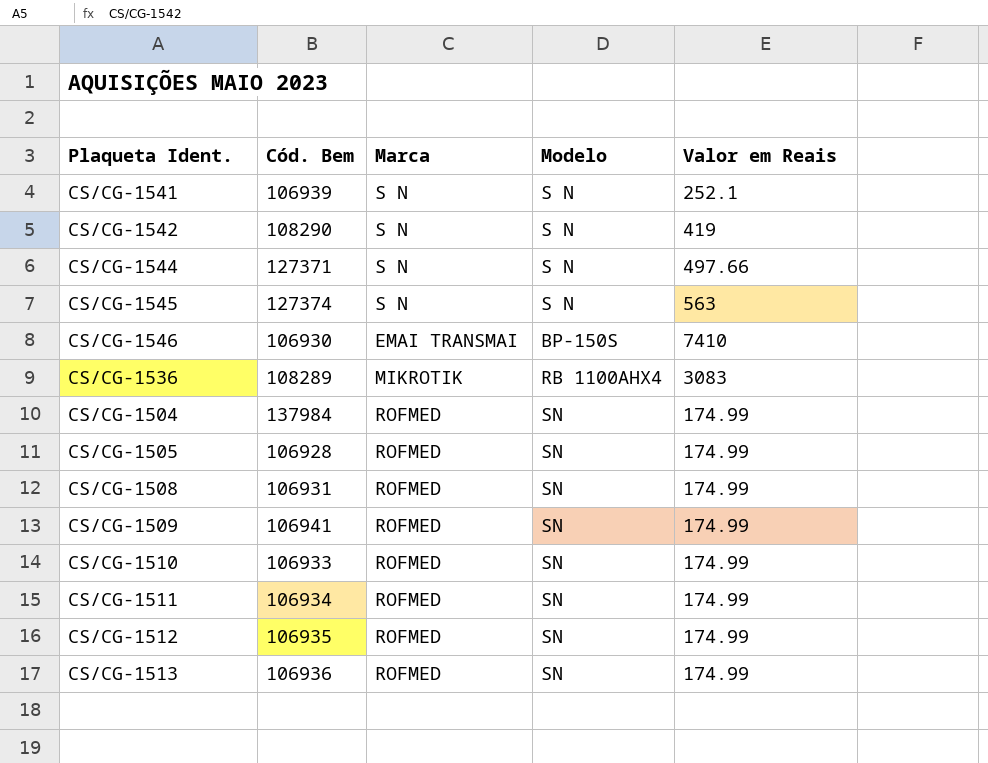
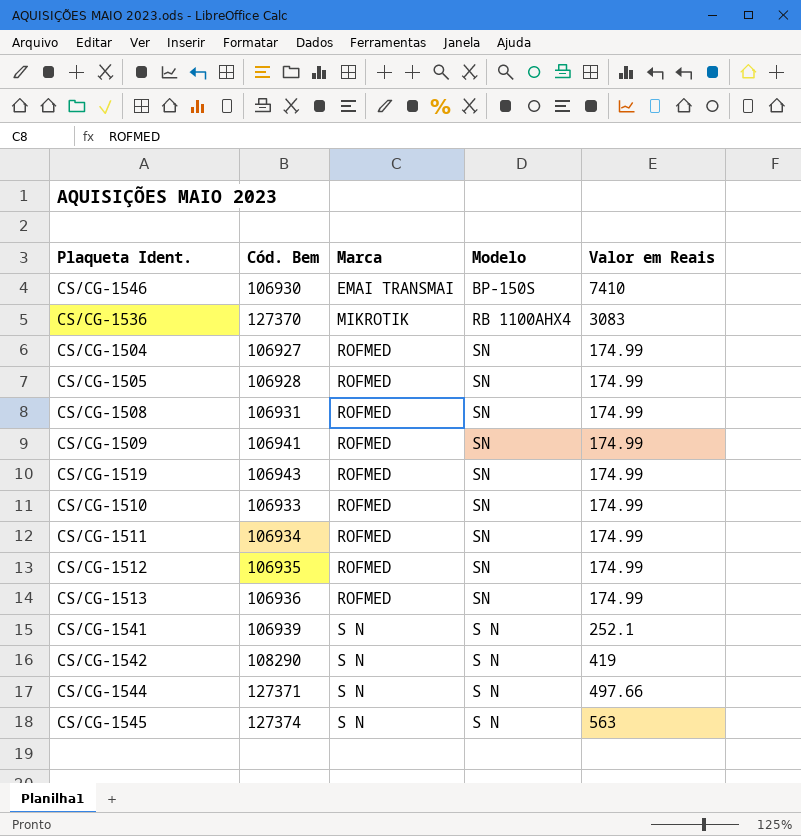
row order: none -> Marca ascending
CS/CG-1536 | Cód. Bem: 108289 -> 127370
CS/CG-1504 | Cód. Bem: 137984 -> 106927
row CS/CG-1519: none -> 106943 | ROFMED | SN | 174.99

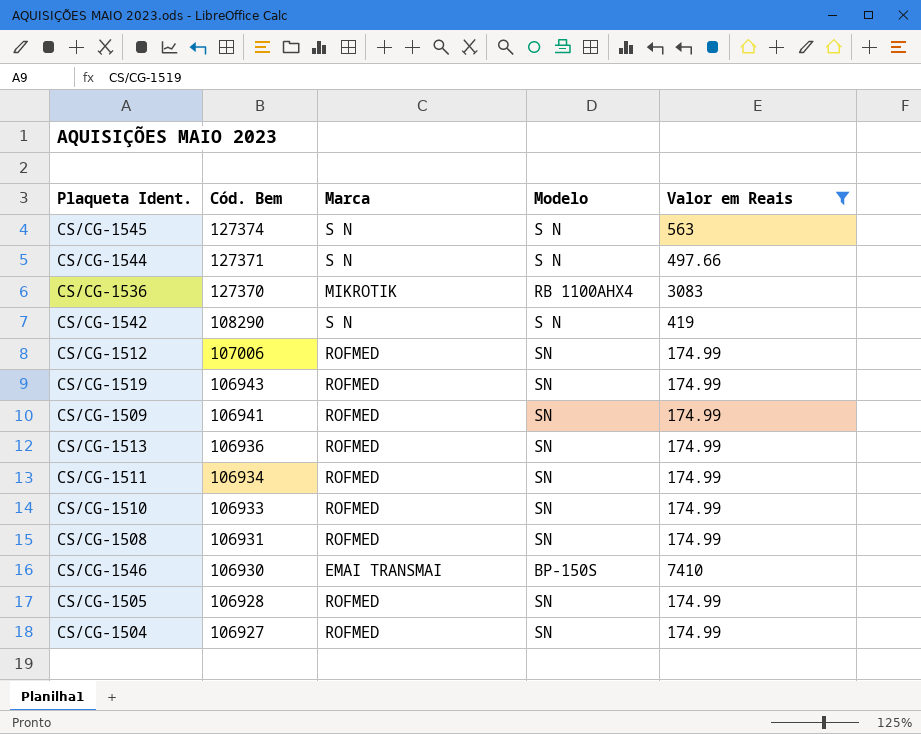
filter: none -> Valor em Reais != 252.1
row order: Marca ascending -> Cód. Bem descending
CS/CG-1512 | Cód. Bem: 106935 -> 107006

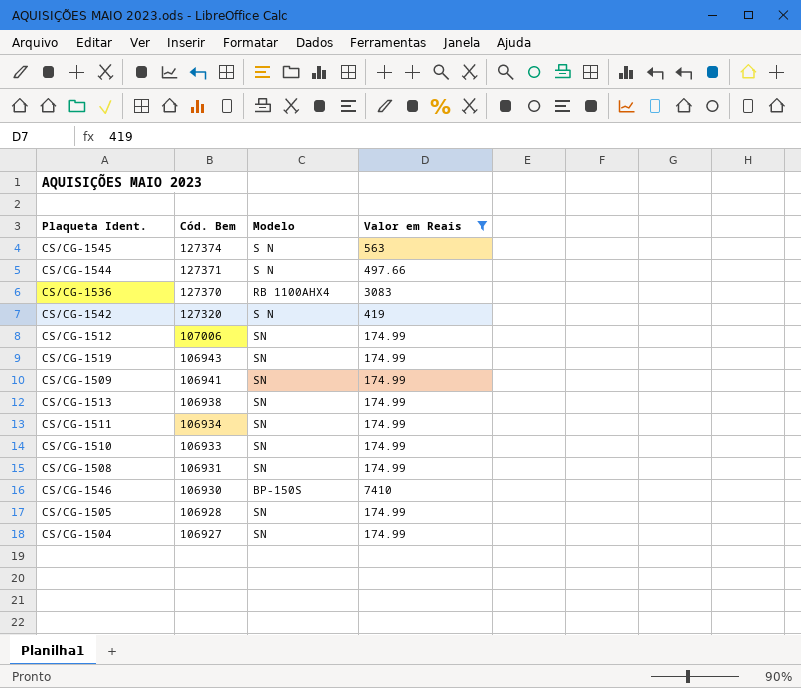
column Marca | position: 3 -> none
CS/CG-1542 | Cód. Bem: 108290 -> 127320
CS/CG-1513 | Cód. Bem: 106936 -> 106938

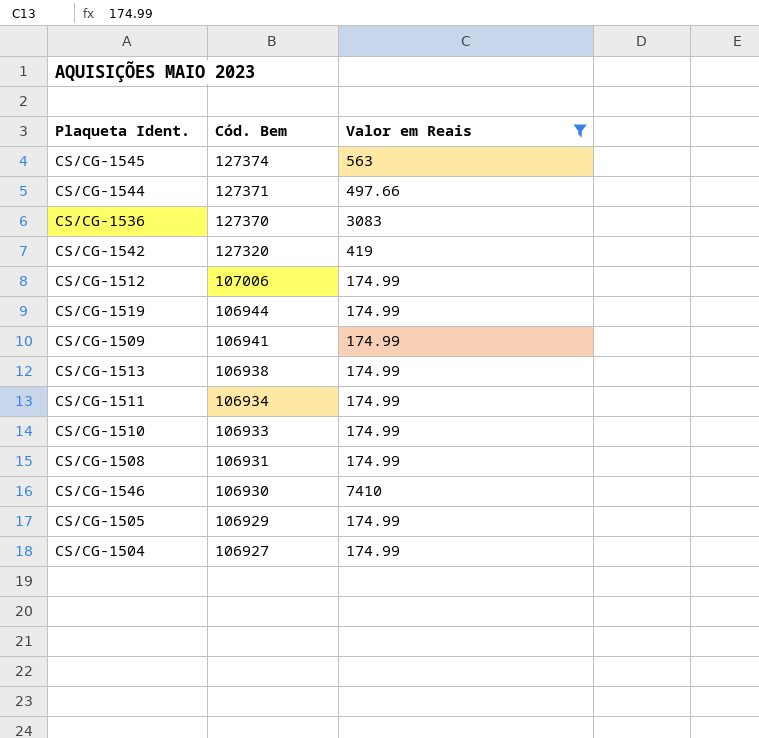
column Modelo | position: 3 -> none
CS/CG-1519 | Cód. Bem: 106943 -> 106944
CS/CG-1505 | Cód. Bem: 106928 -> 106929

